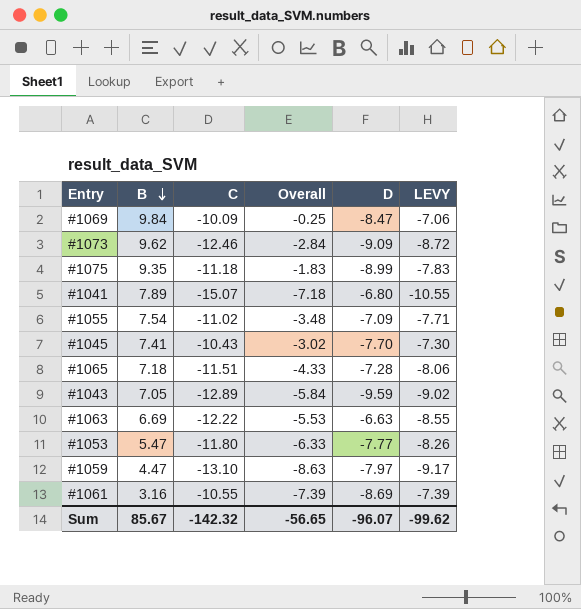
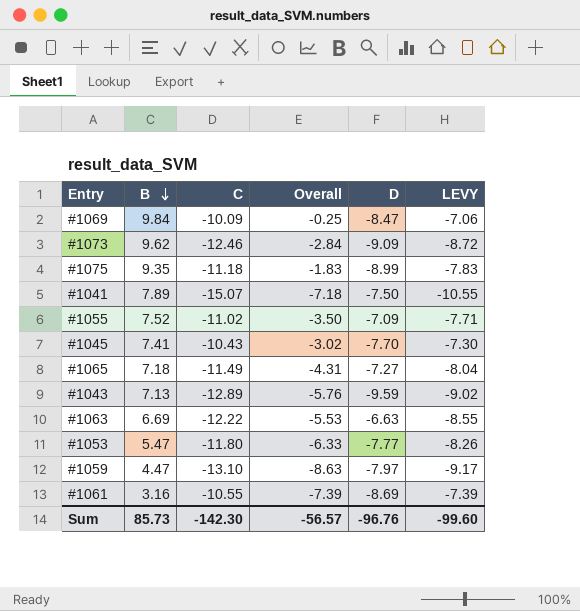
#1041 | D: -6.80 -> -7.50
#1055 | B: 7.54 -> 7.52
#1055 | Overall: -3.48 -> -3.50
#1065 | C: -11.51 -> -11.49
#1065 | Overall: -4.33 -> -4.31
#1065 | D: -7.28 -> -7.27
#1065 | LEVY: -8.06 -> -8.04
#1043 | B: 7.05 -> 7.13
#1043 | Overall: -5.84 -> -5.76
Sum | B: 85.67 -> 85.73
Sum | C: -142.32 -> -142.30
Sum | Overall: -56.65 -> -56.57
Sum | D: -96.07 -> -96.76
Sum | LEVY: -99.62 -> -99.60

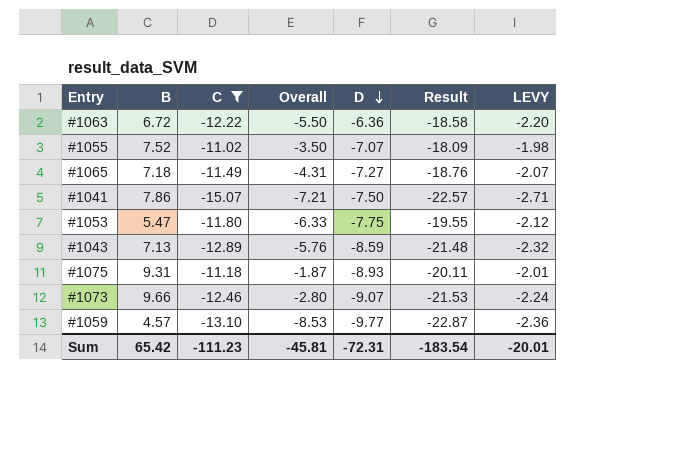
filter: none -> C <= -11.02
row order: B descending -> D descending
column Result | formula: none -> [C] + [D]
column LEVY | formula: [C] * 0.7 -> [C] * 0.18
#1063 | B: 6.69 -> 6.72
#1063 | Overall: -5.53 -> -5.50
#1063 | D: -6.63 -> -6.36
#1055 | D: -7.09 -> -7.07
#1041 | B: 7.89 -> 7.86
#1041 | Overall: -7.18 -> -7.21
#1053 | D: -7.77 -> -7.75
#1043 | D: -9.59 -> -8.59
#1075 | B: 9.35 -> 9.31
#1075 | Overall: -1.83 -> -1.87
#1075 | D: -8.99 -> -8.93
#1073 | B: 9.62 -> 9.66
#1073 | Overall: -2.84 -> -2.80
#1073 | D: -9.09 -> -9.07
#1059 | B: 4.47 -> 4.57
#1059 | Overall: -8.63 -> -8.53
#1059 | D: -7.97 -> -9.77
Sum | B: 85.73 -> 65.42
Sum | C: -142.30 -> -111.23
Sum | Overall: -56.57 -> -45.81
Sum | D: -96.76 -> -72.31
Sum | LEVY: -99.60 -> -20.01

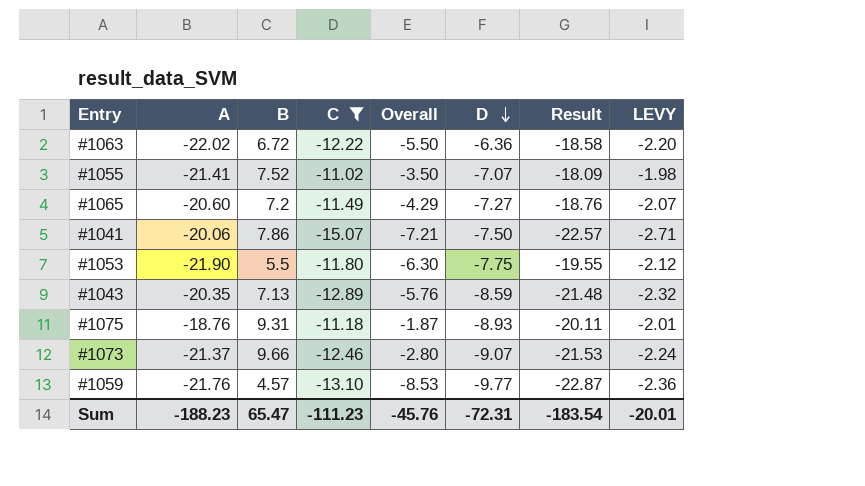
column A | position: none -> 2
#1065 | B: 7.18 -> 7.2
#1065 | Overall: -4.31 -> -4.29
#1053 | B: 5.47 -> 5.5
#1053 | Overall: -6.33 -> -6.30
Sum | B: 65.42 -> 65.47
Sum | Overall: -45.81 -> -45.76

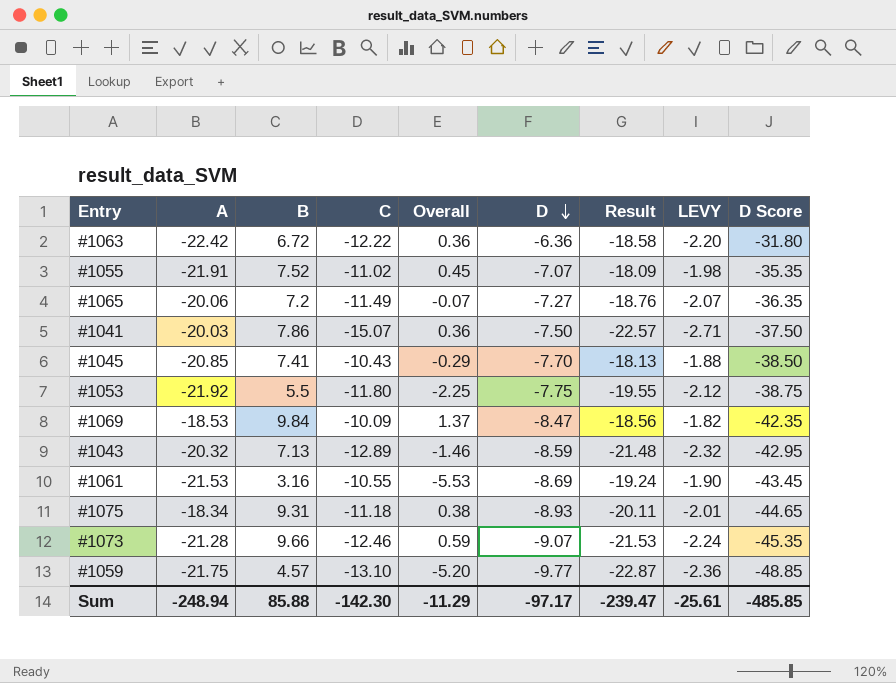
filter: C <= -11.02 -> none
column Overall | formula: [B] + [C] -> [B] + [D]
column D Score | formula: none -> [D] * 5
#1063 | A: -22.02 -> -22.42
#1055 | A: -21.41 -> -21.91
#1065 | A: -20.60 -> -20.06
#1041 | A: -20.06 -> -20.03
#1053 | A: -21.90 -> -21.92
#1043 | A: -20.35 -> -20.32
#1075 | A: -18.76 -> -18.34
#1073 | A: -21.37 -> -21.28
#1059 | A: -21.76 -> -21.75
Sum | A: -188.23 -> -248.94
Sum | B: 65.47 -> 85.88
Sum | C: -111.23 -> -142.30
Sum | Overall: -45.76 -> -11.29
Sum | D: -72.31 -> -97.17
Sum | Result: -183.54 -> -239.47
Sum | LEVY: -20.01 -> -25.61

